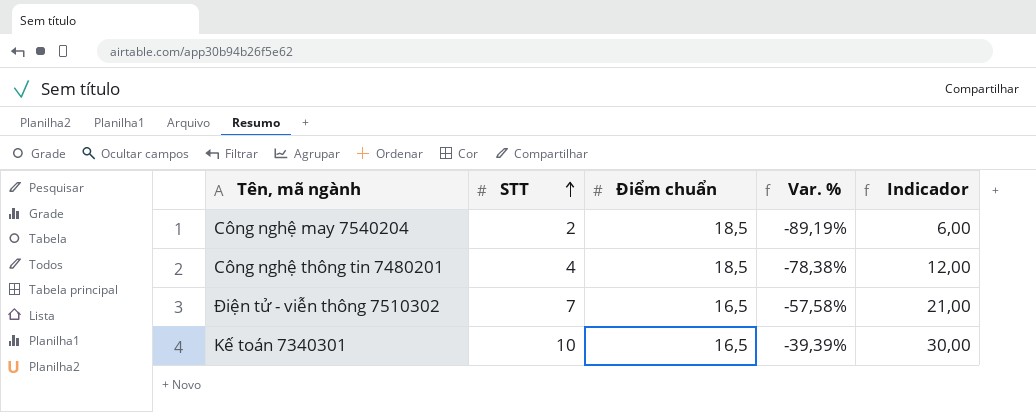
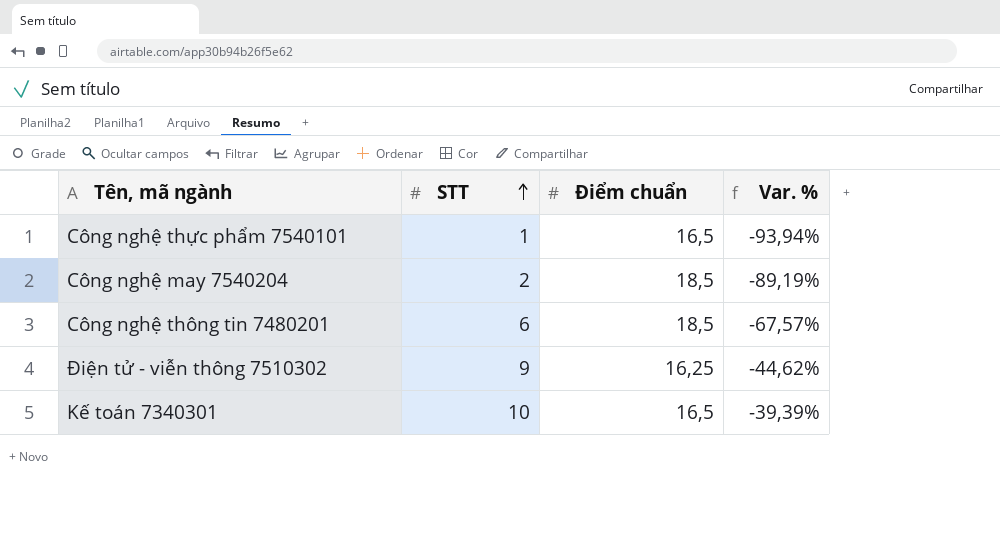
column Indicador | formula: [STT] * 3 -> none
row Công nghệ thực phẩm 7540101: none -> 1 | 16,5 | -93,94%
Công nghệ thông tin 7480201 | STT: 4 -> 6
Công nghệ thông tin 7480201 | Var. %: -78,38% -> -67,57%
Điện tử - viễn thông 7510302 | STT: 7 -> 9
Điện tử - viễn thông 7510302 | Điểm chuẩn: 16,5 -> 16,25
Điện tử - viễn thông 7510302 | Var. %: -57,58% -> -44,62%

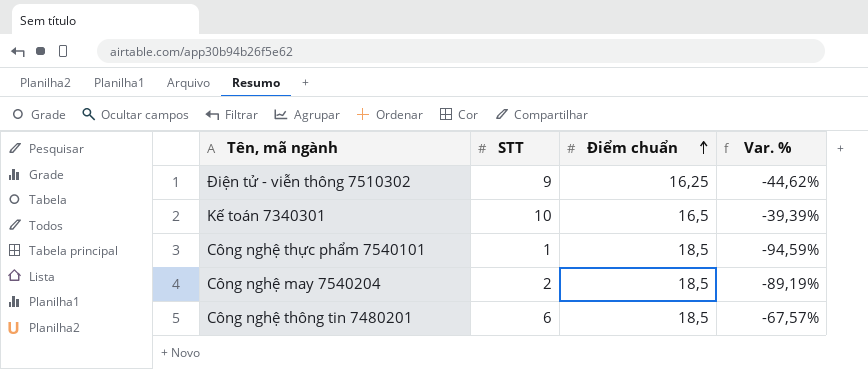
row order: STT ascending -> Điểm chuẩn ascending
Công nghệ thực phẩm 7540101 | Điểm chuẩn: 16,5 -> 18,5
Công nghệ thực phẩm 7540101 | Var. %: -93,94% -> -94,59%

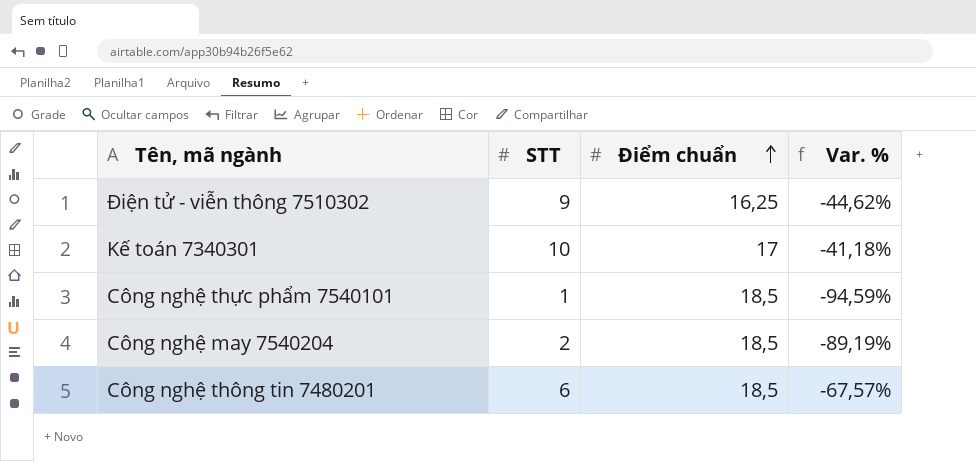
Kế toán 7340301 | Điểm chuẩn: 16,5 -> 17
Kế toán 7340301 | Var. %: -39,39% -> -41,18%

